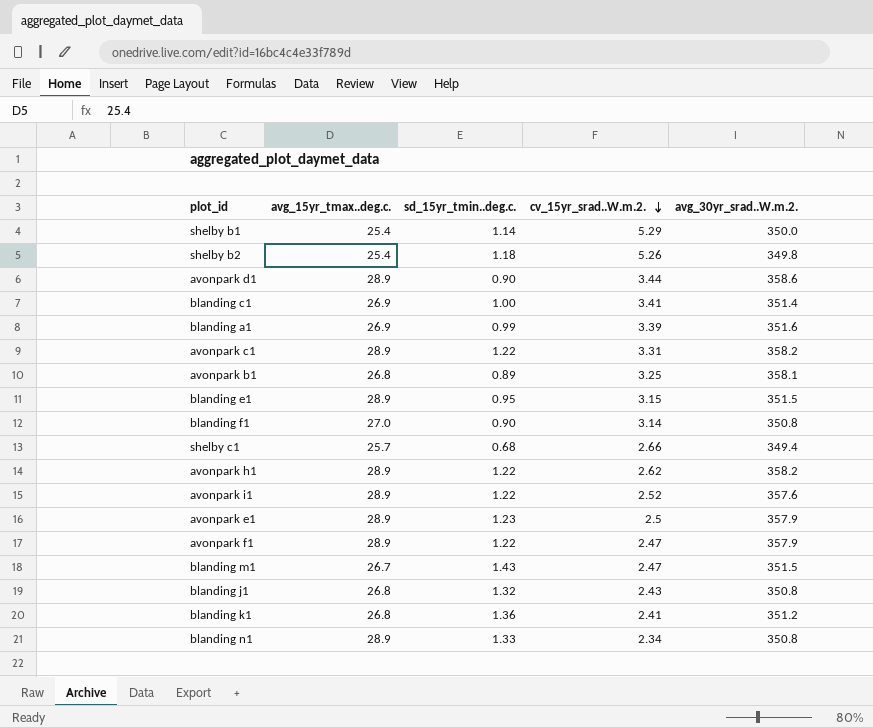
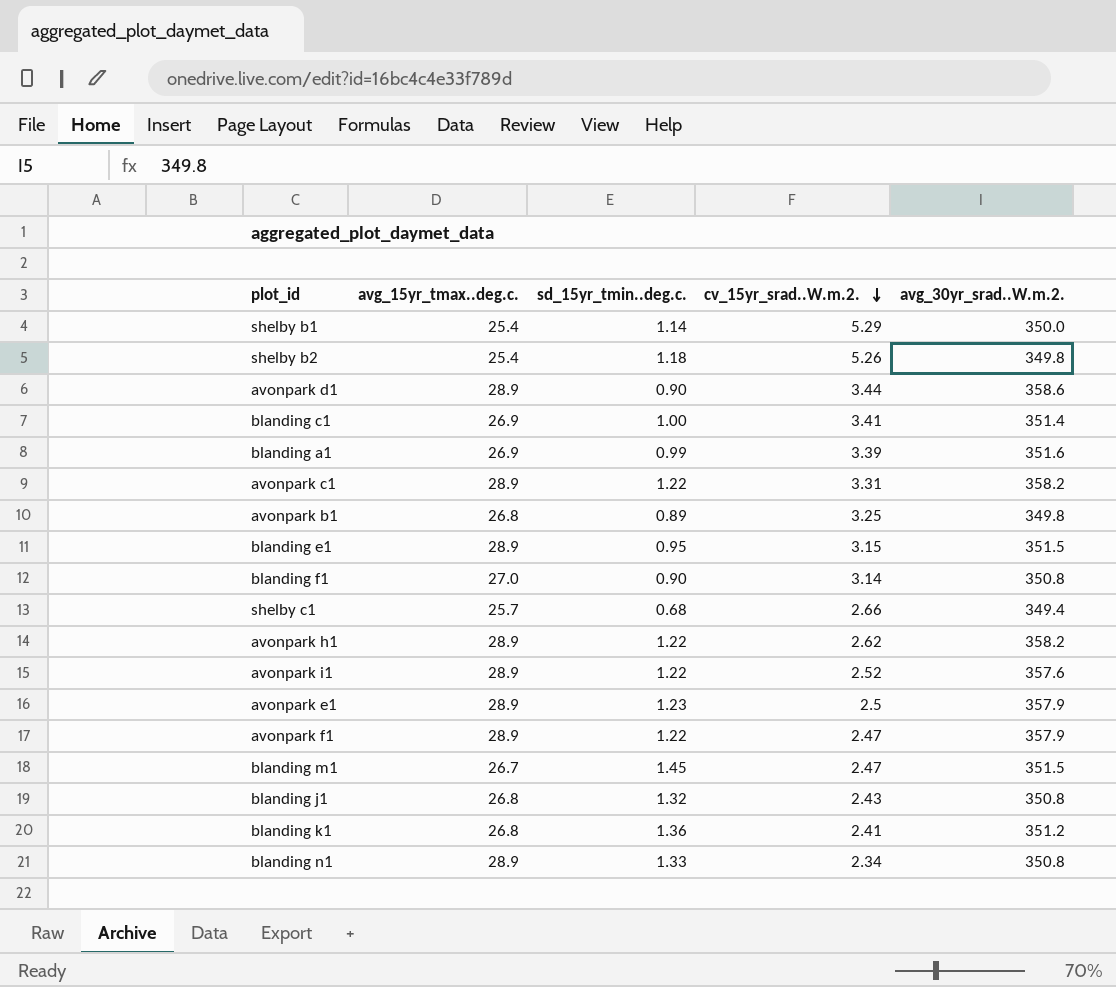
avonpark b1 | avg_30yr_srad..W.m.2.: 358.1 -> 349.8
blanding m1 | sd_15yr_tmin..deg.c.: 1.43 -> 1.45

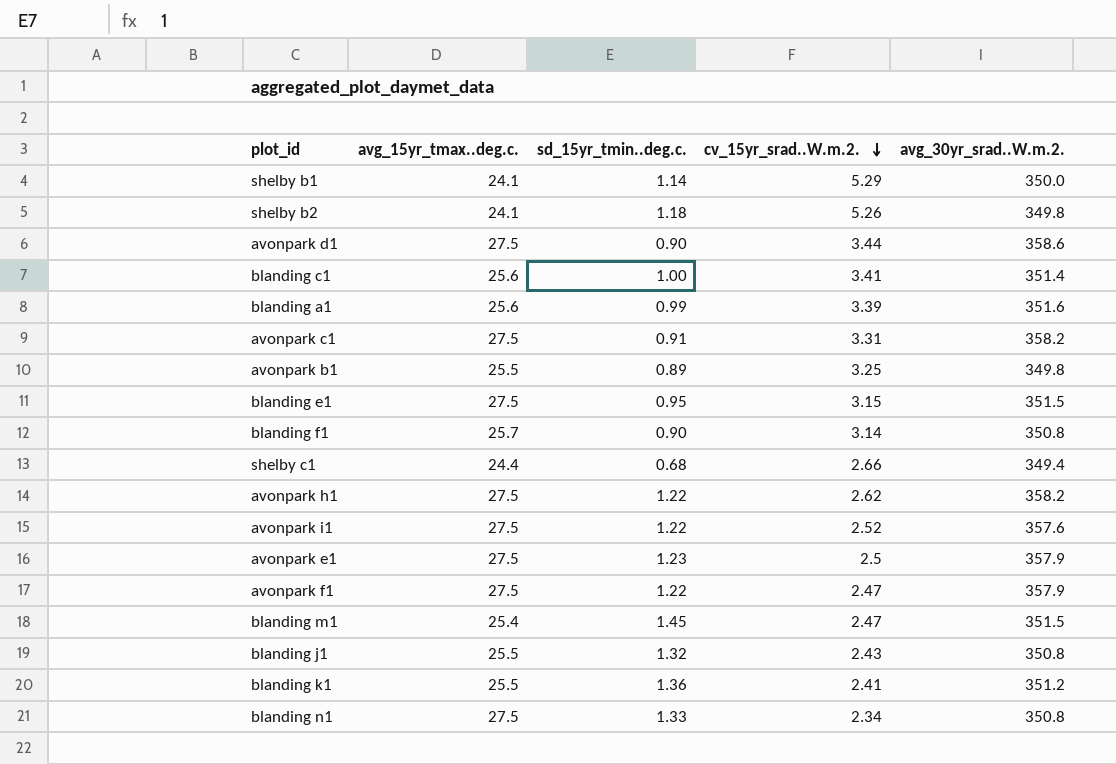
shelby b1 | avg_15yr_tmax..deg.c.: 25.4 -> 24.1
shelby b2 | avg_15yr_tmax..deg.c.: 25.4 -> 24.1
avonpark d1 | avg_15yr_tmax..deg.c.: 28.9 -> 27.5
blanding c1 | avg_15yr_tmax..deg.c.: 26.9 -> 25.6
blanding a1 | avg_15yr_tmax..deg.c.: 26.9 -> 25.6
avonpark c1 | avg_15yr_tmax..deg.c.: 28.9 -> 27.5
avonpark c1 | sd_15yr_tmin..deg.c.: 1.22 -> 0.91
avonpark b1 | avg_15yr_tmax..deg.c.: 26.8 -> 25.5
blanding e1 | avg_15yr_tmax..deg.c.: 28.9 -> 27.5
blanding f1 | avg_15yr_tmax..deg.c.: 27.0 -> 25.7
shelby c1 | avg_15yr_tmax..deg.c.: 25.7 -> 24.4
avonpark h1 | avg_15yr_tmax..deg.c.: 28.9 -> 27.5
avonpark i1 | avg_15yr_tmax..deg.c.: 28.9 -> 27.5
avonpark e1 | avg_15yr_tmax..deg.c.: 28.9 -> 27.5
avonpark f1 | avg_15yr_tmax..deg.c.: 28.9 -> 27.5
blanding m1 | avg_15yr_tmax..deg.c.: 26.7 -> 25.4
blanding j1 | avg_15yr_tmax..deg.c.: 26.8 -> 25.5
blanding k1 | avg_15yr_tmax..deg.c.: 26.8 -> 25.5
blanding n1 | avg_15yr_tmax..deg.c.: 28.9 -> 27.5

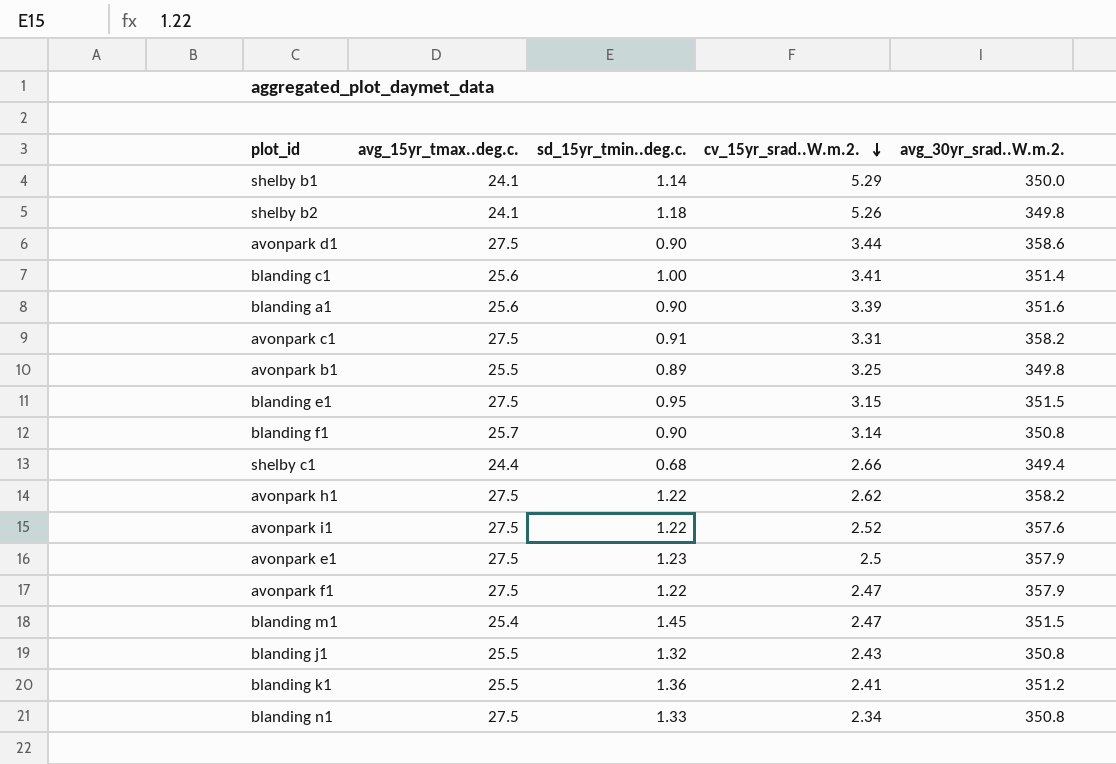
blanding a1 | sd_15yr_tmin..deg.c.: 0.99 -> 0.90

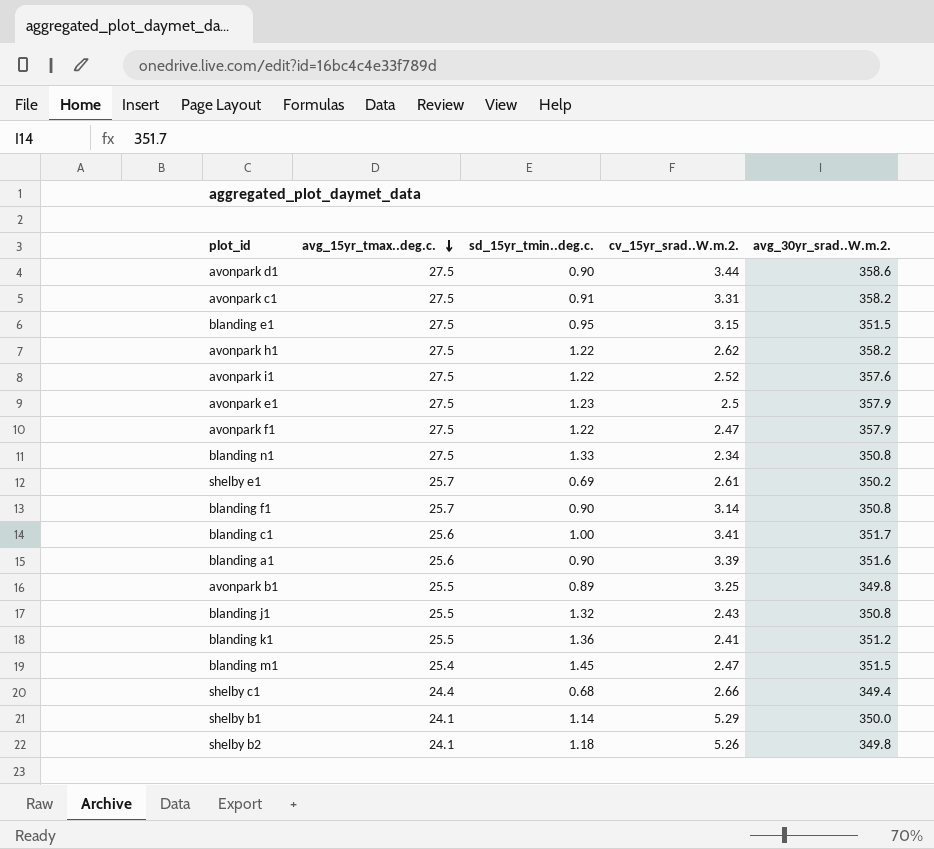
row order: cv_15yr_srad..W.m.2. descending -> avg_15yr_tmax..deg.c. descending
row shelby e1: none -> 25.7 | 0.69 | 2.61 | 350.2
blanding c1 | avg_30yr_srad..W.m.2.: 351.4 -> 351.7

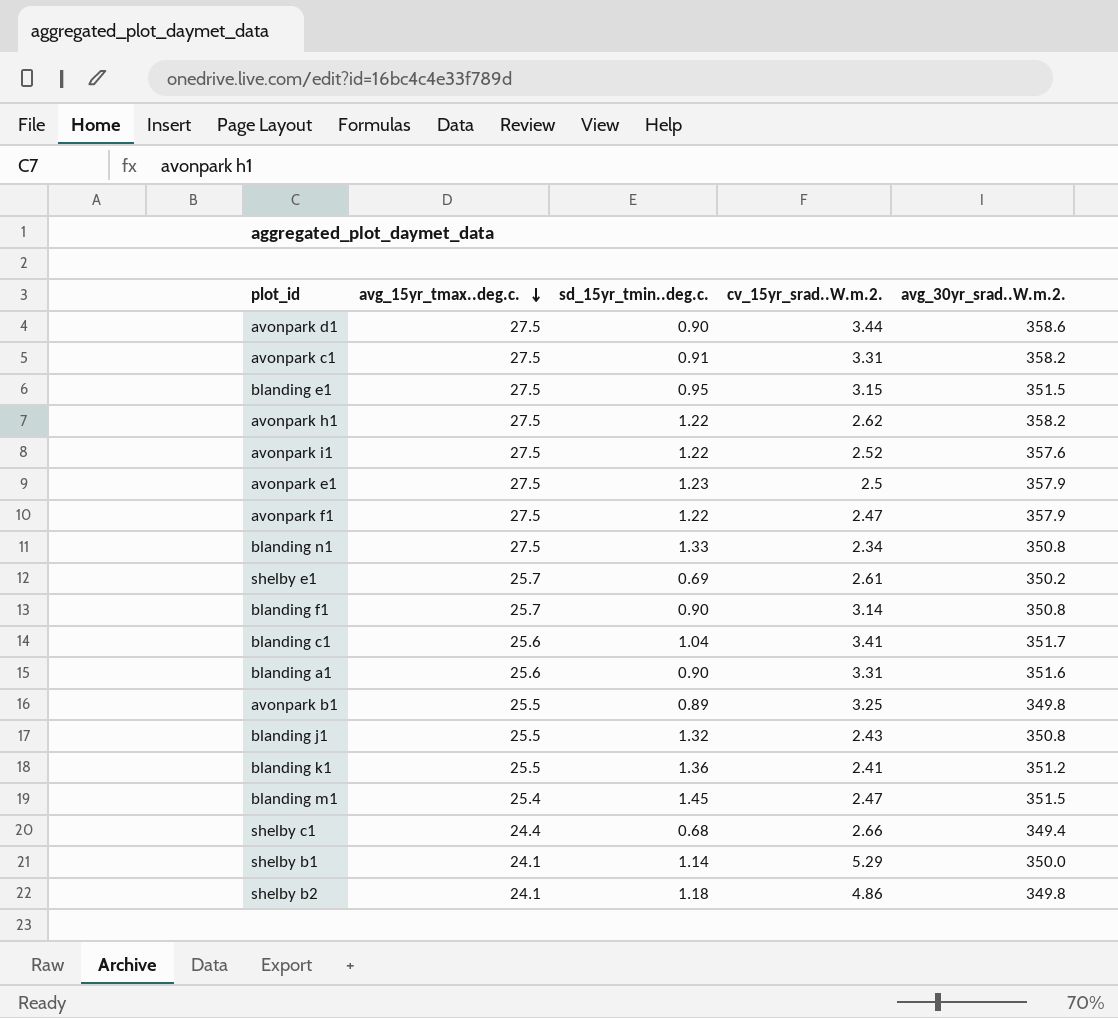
blanding c1 | sd_15yr_tmin..deg.c.: 1.00 -> 1.04
blanding a1 | cv_15yr_srad..W.m.2.: 3.39 -> 3.31
shelby b2 | cv_15yr_srad..W.m.2.: 5.26 -> 4.86

